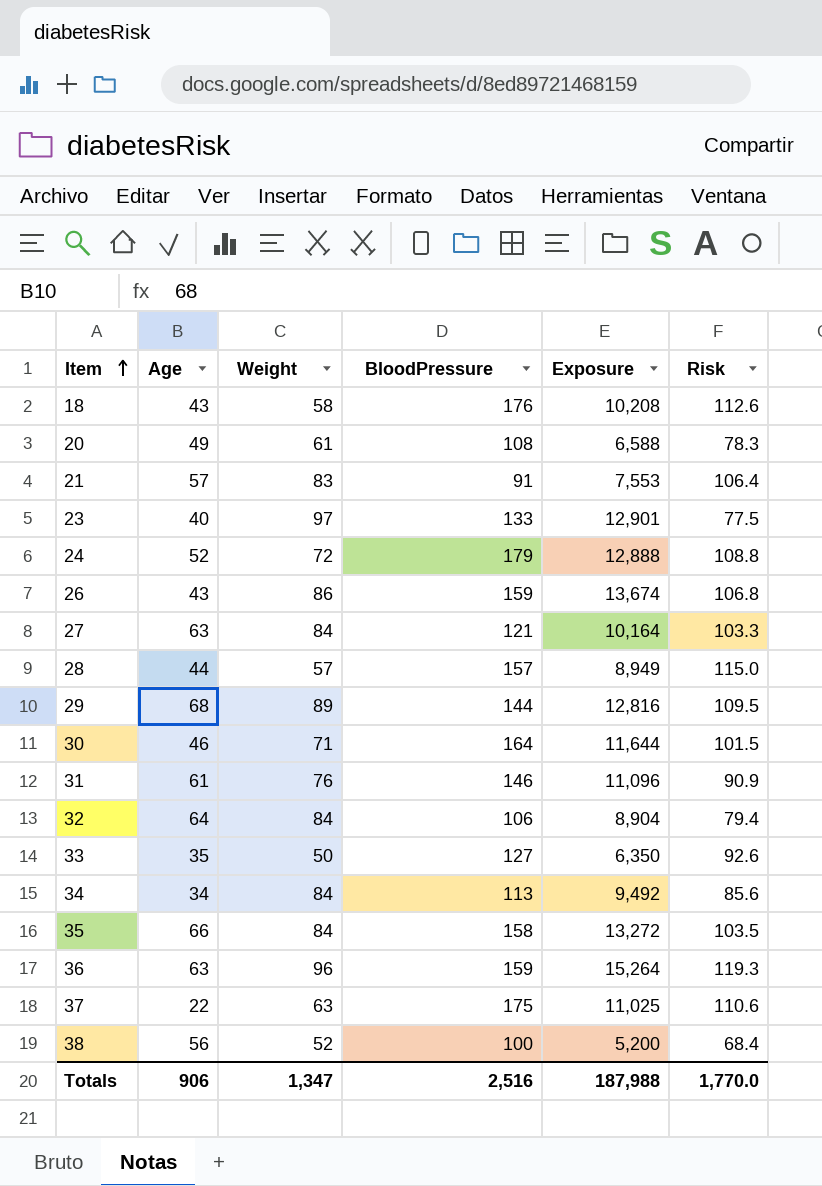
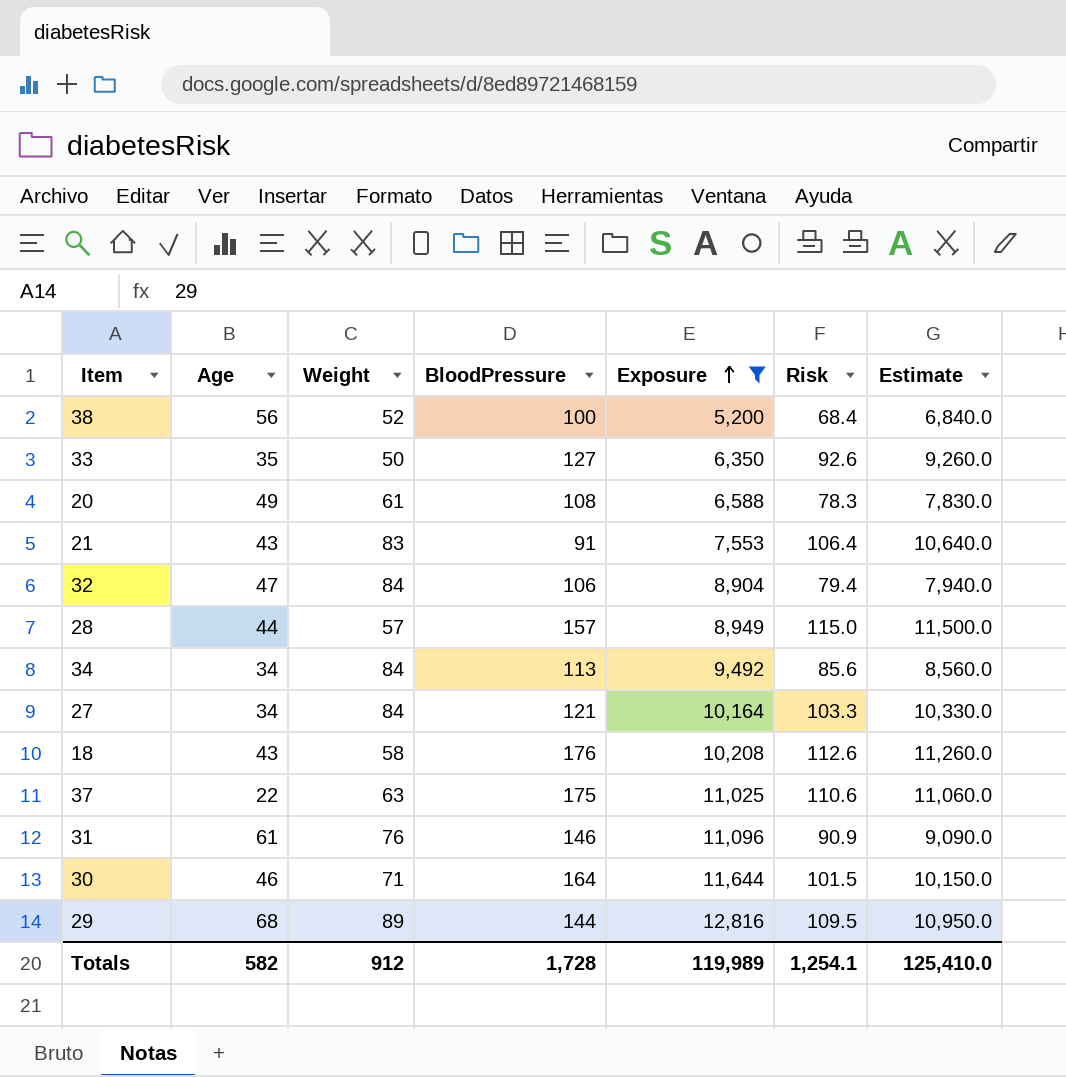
filter: none -> Exposure <= 12,816
row order: Item ascending -> Exposure ascending
column Estimate | formula: none -> [Risk] * 100
21 | Age: 57 -> 43
32 | Age: 64 -> 47
27 | Age: 63 -> 34
Totals | Age: 906 -> 582
Totals | Weight: 1,347 -> 912
Totals | BloodPressure: 2,516 -> 1,728
Totals | Exposure: 187,988 -> 119,989
Totals | Risk: 1,770.0 -> 1,254.1

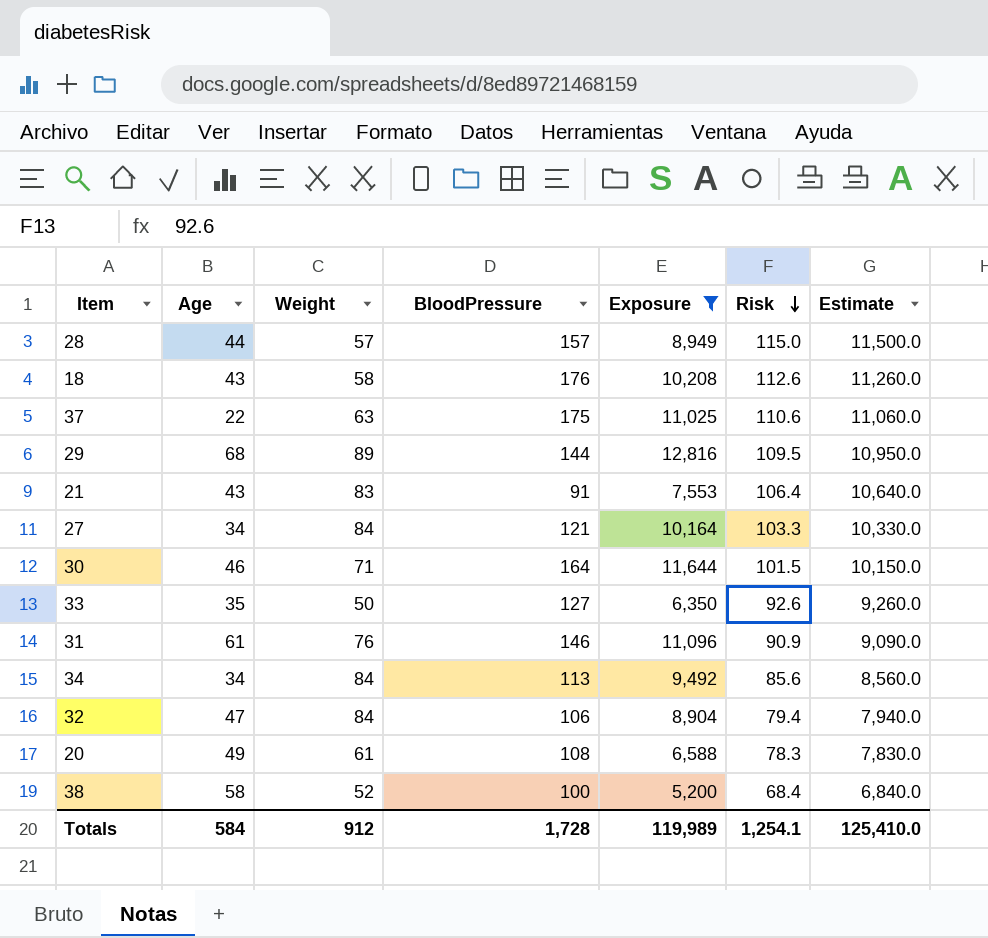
row order: Exposure ascending -> Risk descending
38 | Age: 56 -> 58
Totals | Age: 582 -> 584

